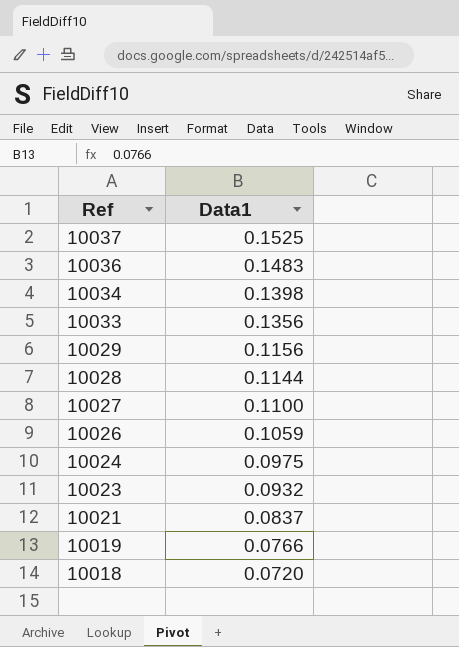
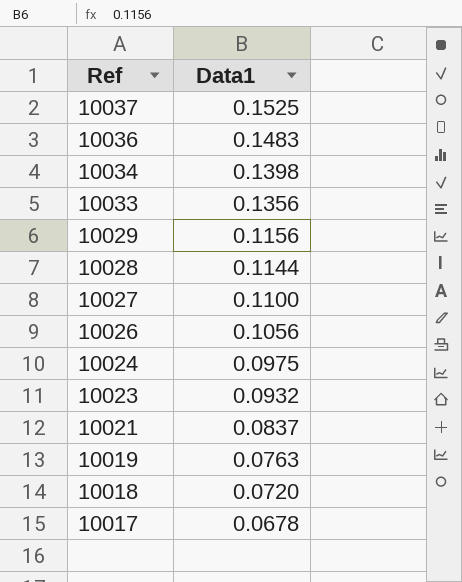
10026 | Data1: 0.1059 -> 0.1056
10019 | Data1: 0.0766 -> 0.0763
row 10017: none -> 0.0678

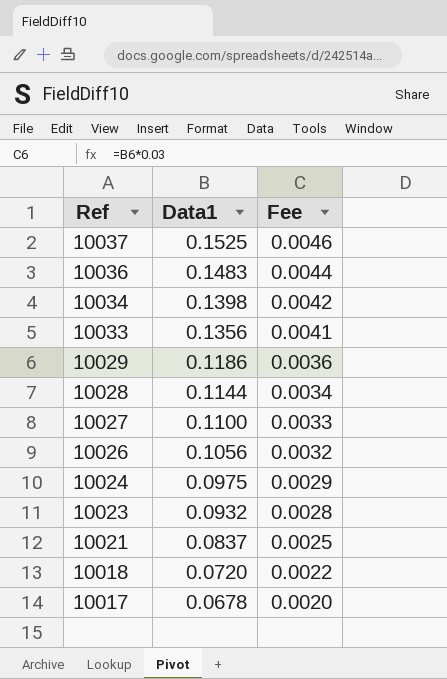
column Fee | formula: none -> [Data1] * 0.03
row 10019: 0.0763 -> none
10029 | Data1: 0.1156 -> 0.1186

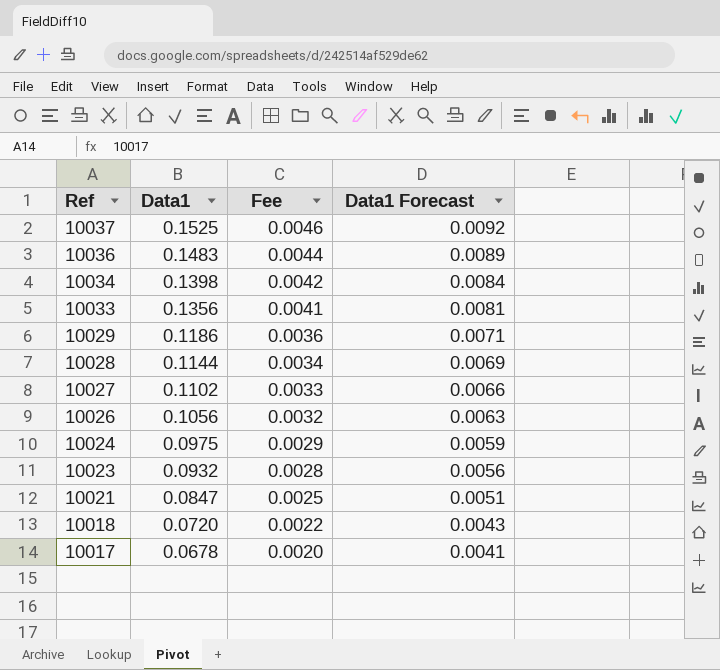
column Data1 Forecast | formula: none -> [Data1] * 0.06
10027 | Data1: 0.1100 -> 0.1102
10021 | Data1: 0.0837 -> 0.0847

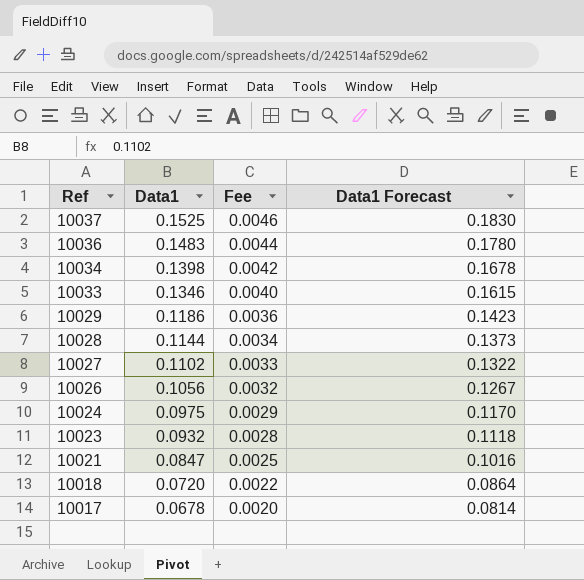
column Data1 Forecast | formula: [Data1] * 0.06 -> [Data1] * 1.2
10033 | Data1: 0.1356 -> 0.1346
10033 | Fee: 0.0041 -> 0.0040

